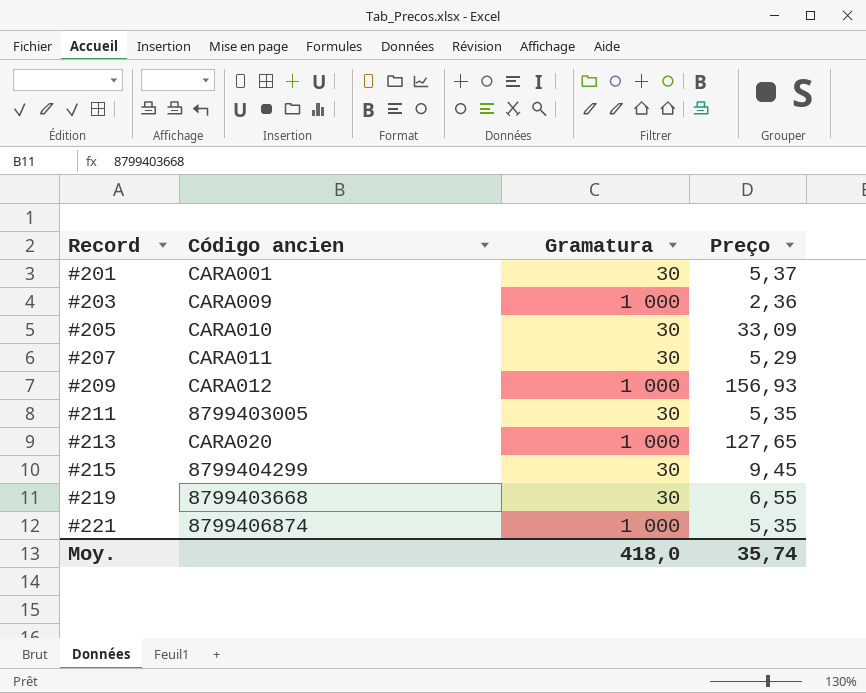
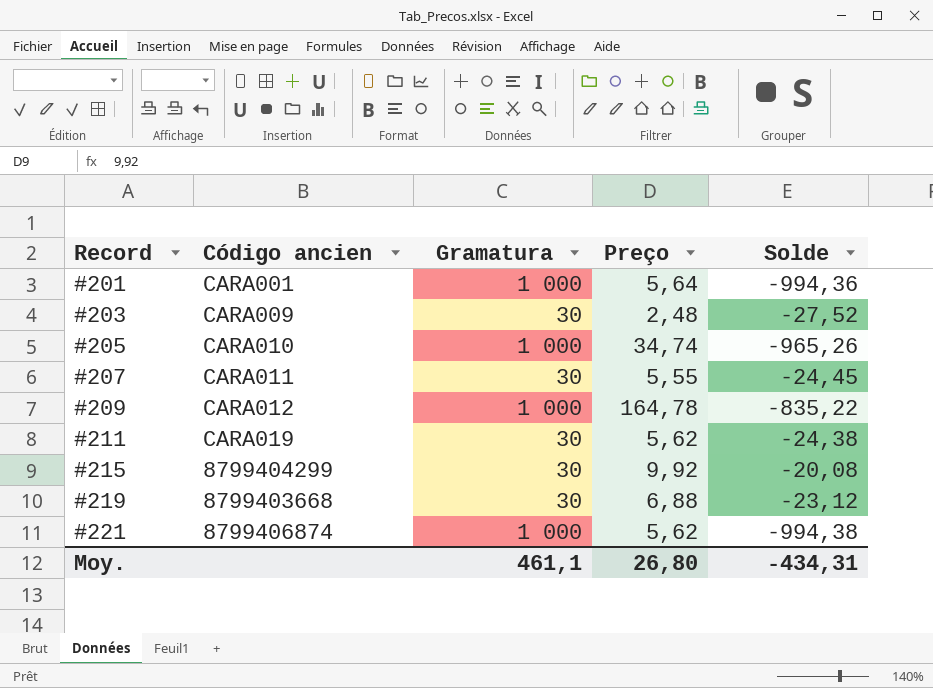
column Solde | formula: none -> [Preço] - [Gramatura]
row #213: CARA020 | 1 000 | 127,65 -> none
#201 | Gramatura: 30 -> 1 000
#201 | Preço: 5,37 -> 5,64
#203 | Gramatura: 1 000 -> 30
#203 | Preço: 2,36 -> 2,48
#205 | Gramatura: 30 -> 1 000
#205 | Preço: 33,09 -> 34,74
#207 | Preço: 5,29 -> 5,55
#209 | Preço: 156,93 -> 164,78
#211 | Código ancien: 8799403005 -> CARA019
#211 | Preço: 5,35 -> 5,62
#215 | Preço: 9,45 -> 9,92
#219 | Preço: 6,55 -> 6,88
#221 | Preço: 5,35 -> 5,62
Moy. | Gramatura: 418,0 -> 461,1
Moy. | Preço: 35,74 -> 26,80

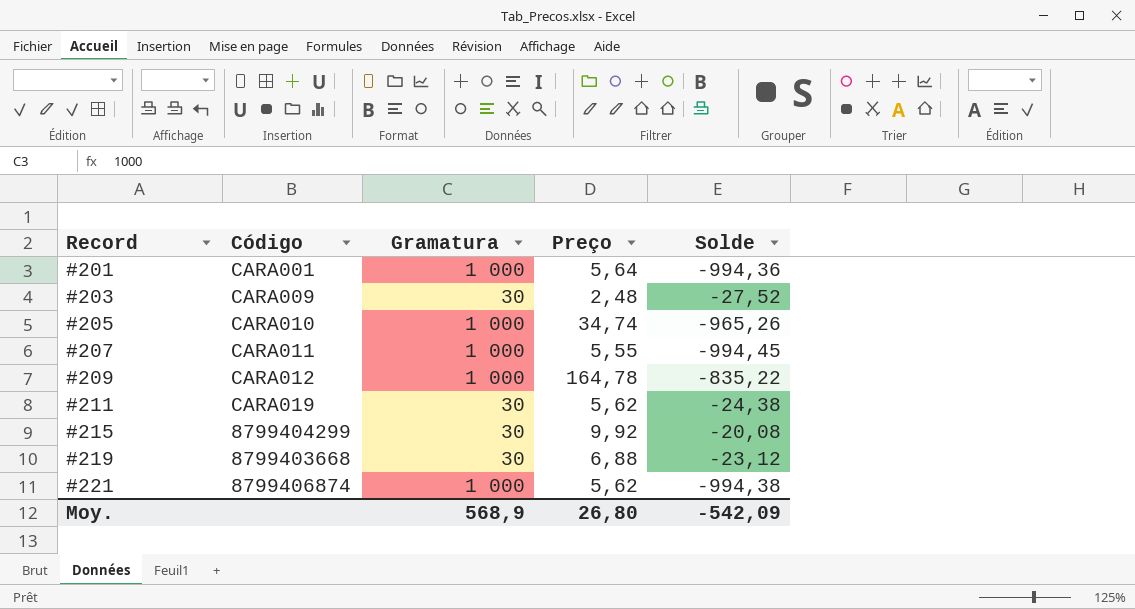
column name: Código ancien -> Código
#207 | Gramatura: 30 -> 1 000
#207 | Solde: -24,45 -> -994,45
Moy. | Gramatura: 461,1 -> 568,9
Moy. | Solde: -434,31 -> -542,09

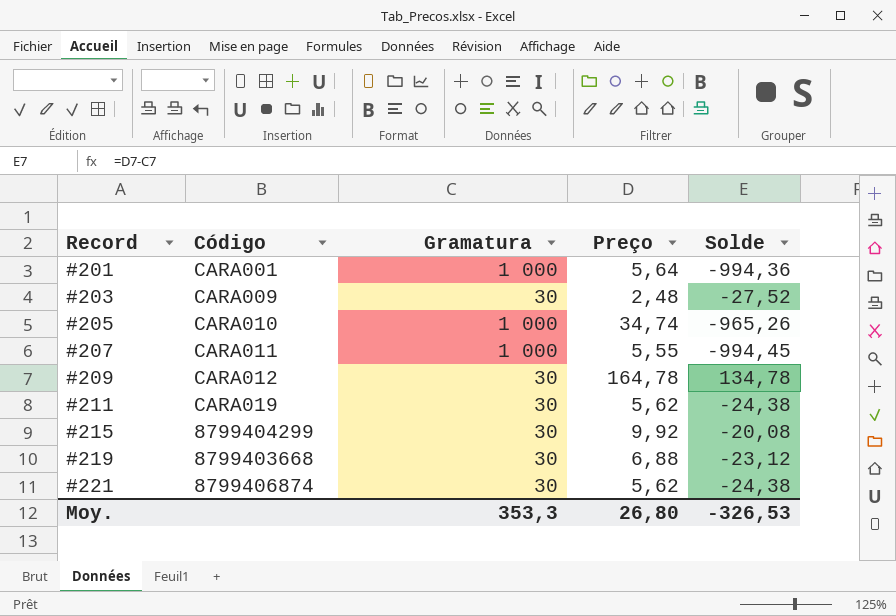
#209 | Gramatura: 1 000 -> 30
#209 | Solde: -835,22 -> 134,78
#221 | Gramatura: 1 000 -> 30
#221 | Solde: -994,38 -> -24,38
Moy. | Gramatura: 568,9 -> 353,3
Moy. | Solde: -542,09 -> -326,53

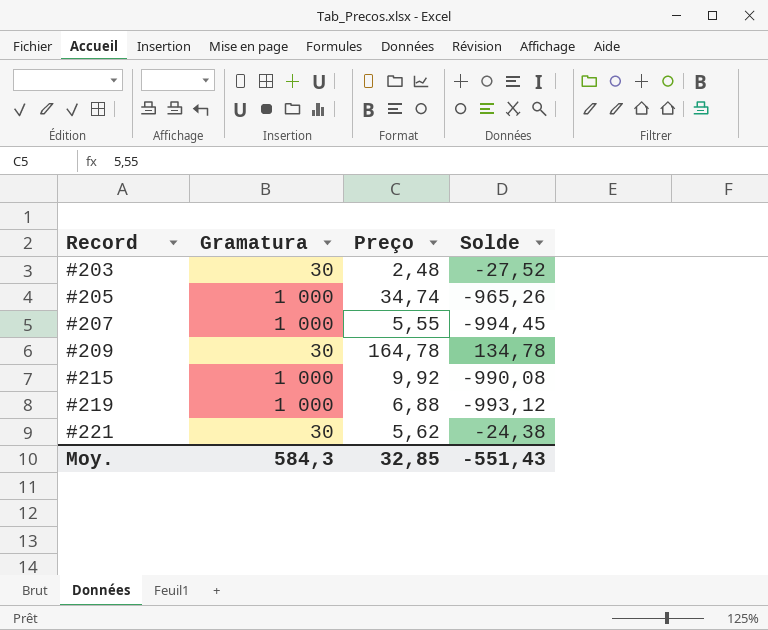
column Código | position: 2 -> none
row #201: CARA001 | 1 000 | 5,64 | -994,36 -> none
row #211: CARA019 | 30 | 5,62 | -24,38 -> none
#215 | Gramatura: 30 -> 1 000
#215 | Solde: -20,08 -> -990,08
#219 | Gramatura: 30 -> 1 000
#219 | Solde: -23,12 -> -993,12
Moy. | Gramatura: 353,3 -> 584,3
Moy. | Preço: 26,80 -> 32,85
Moy. | Solde: -326,53 -> -551,43

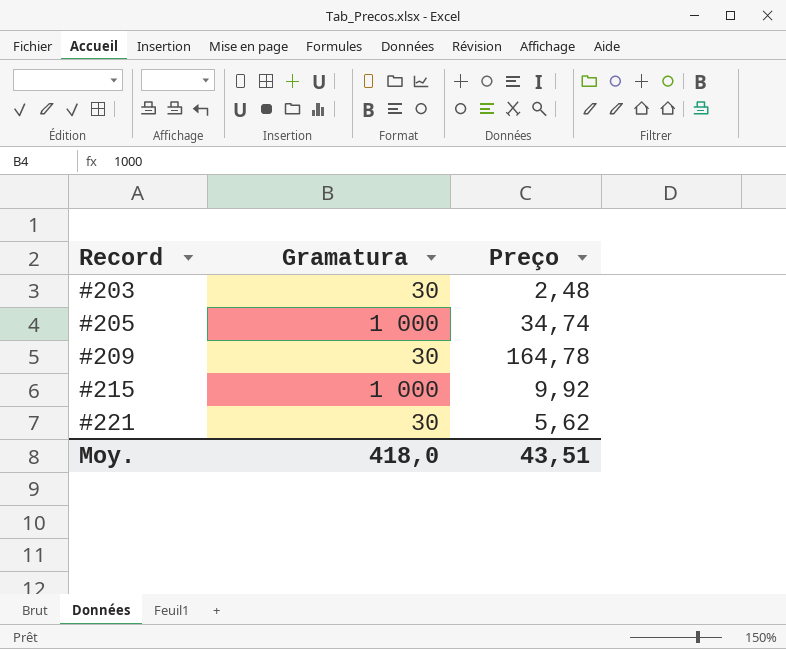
column Solde | formula: [Preço] - [Gramatura] -> none
row #207: 1 000 | 5,55 | -994,45 -> none
row #219: 1 000 | 6,88 | -993,12 -> none
Moy. | Gramatura: 584,3 -> 418,0
Moy. | Preço: 32,85 -> 43,51

